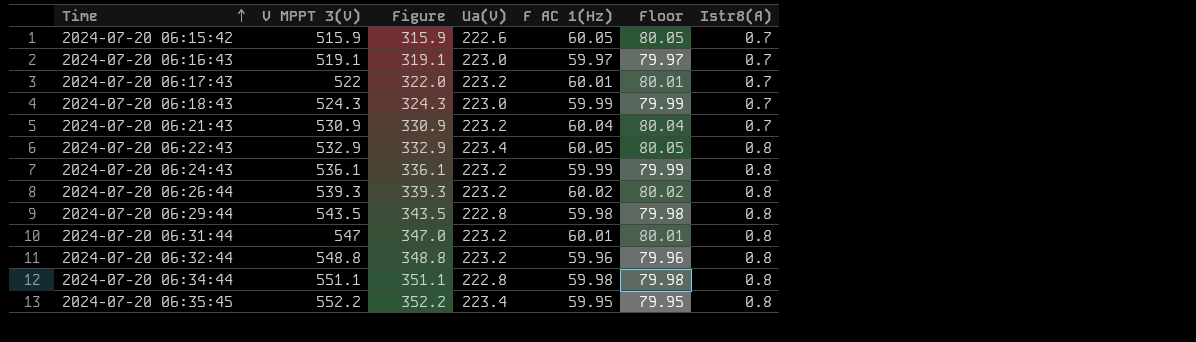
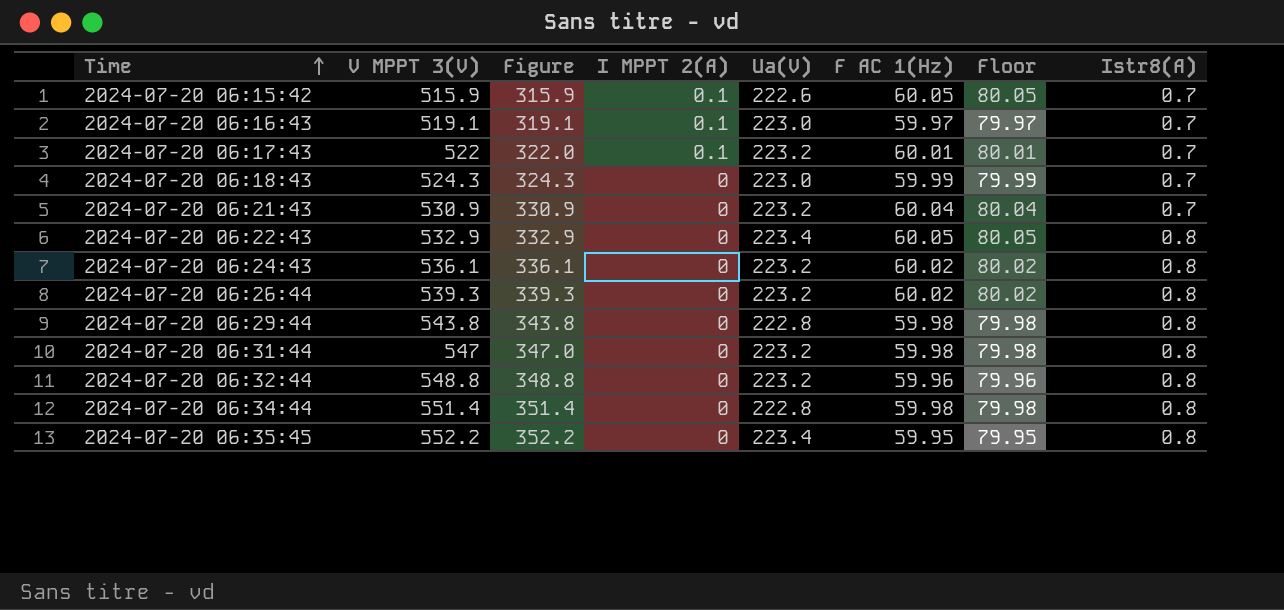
column I MPPT 2(A) | position: none -> 4
2024-07-20 06:24:43 | F AC 1(Hz): 59.99 -> 60.02
2024-07-20 06:24:43 | Floor: 79.99 -> 80.02
2024-07-20 06:29:44 | V MPPT 3(V): 543.5 -> 543.8
2024-07-20 06:29:44 | Figure: 343.5 -> 343.8
2024-07-20 06:31:44 | F AC 1(Hz): 60.01 -> 59.98
2024-07-20 06:31:44 | Floor: 80.01 -> 79.98
2024-07-20 06:34:44 | V MPPT 3(V): 551.1 -> 551.4
2024-07-20 06:34:44 | Figure: 351.1 -> 351.4

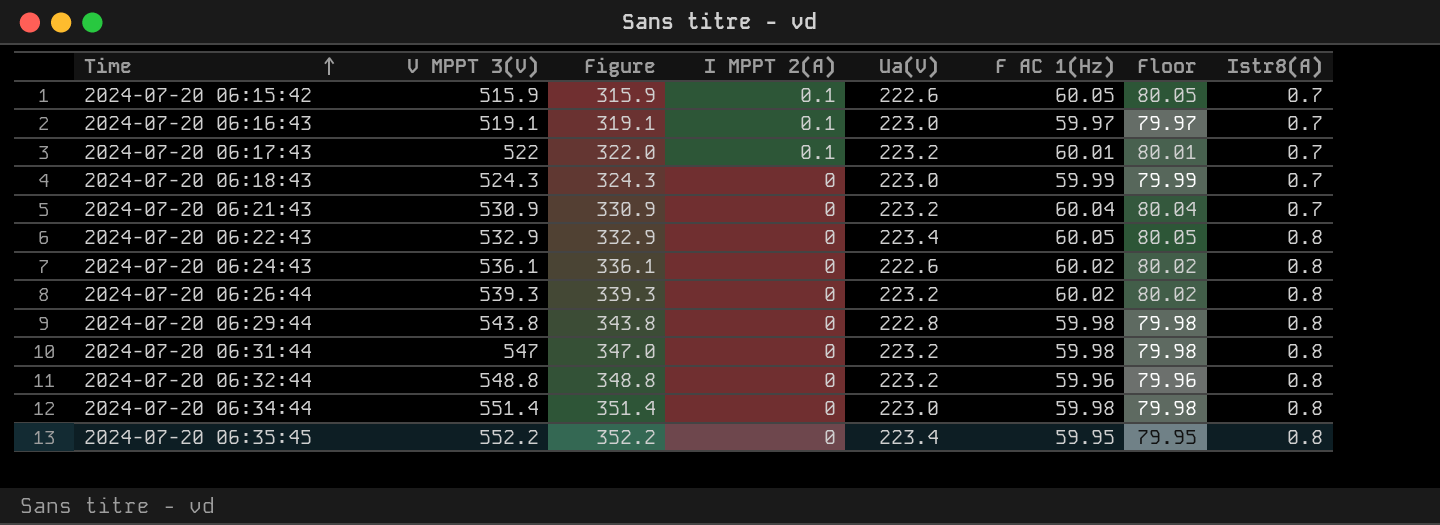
2024-07-20 06:24:43 | Ua(V): 223.2 -> 222.6
2024-07-20 06:34:44 | Ua(V): 222.8 -> 223.0

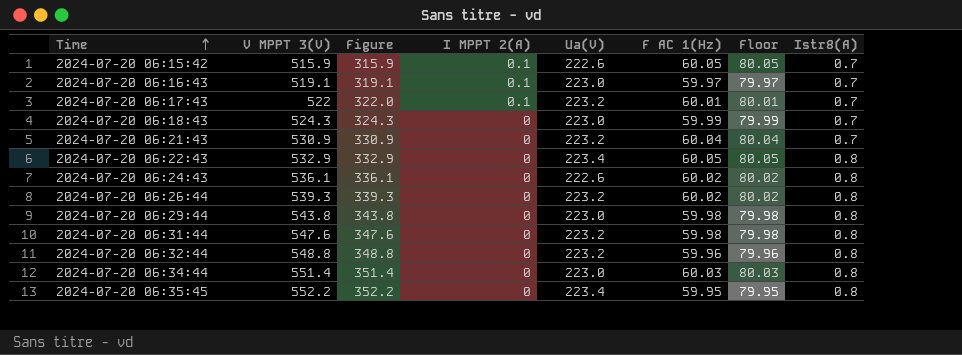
2024-07-20 06:29:44 | Ua(V): 222.8 -> 223.0
2024-07-20 06:31:44 | V MPPT 3(V): 547 -> 547.6
2024-07-20 06:31:44 | Figure: 347.0 -> 347.6
2024-07-20 06:34:44 | F AC 1(Hz): 59.98 -> 60.03
2024-07-20 06:34:44 | Floor: 79.98 -> 80.03

